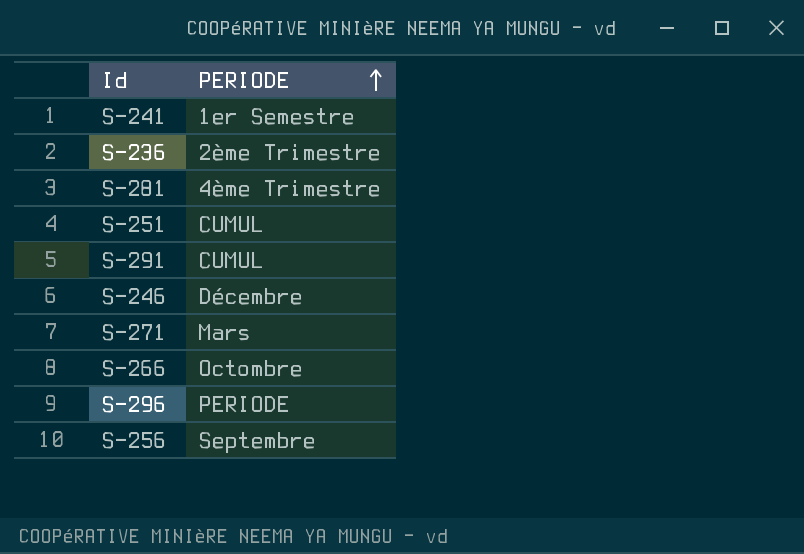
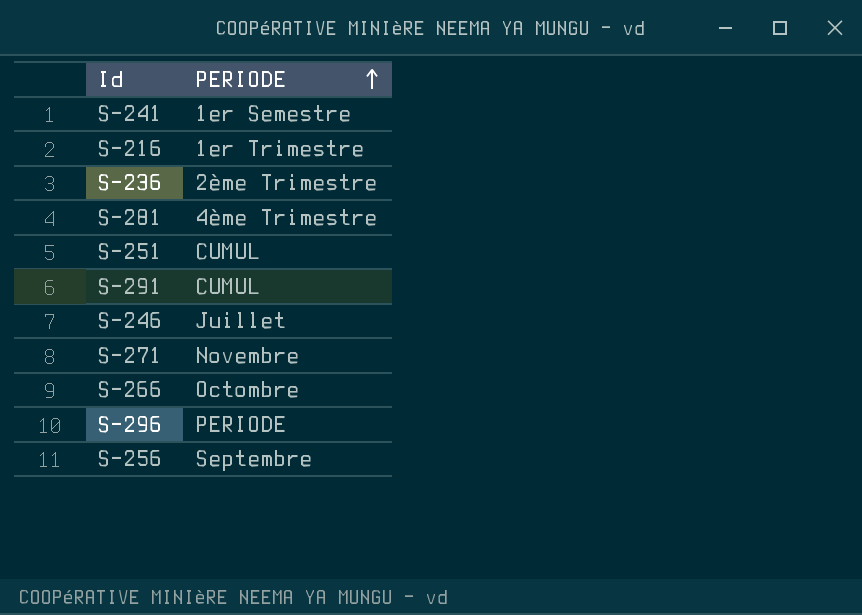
row S-216: none -> 1er Trimestre
S-246 | PERIODE: Décembre -> Juillet
S-271 | PERIODE: Mars -> Novembre

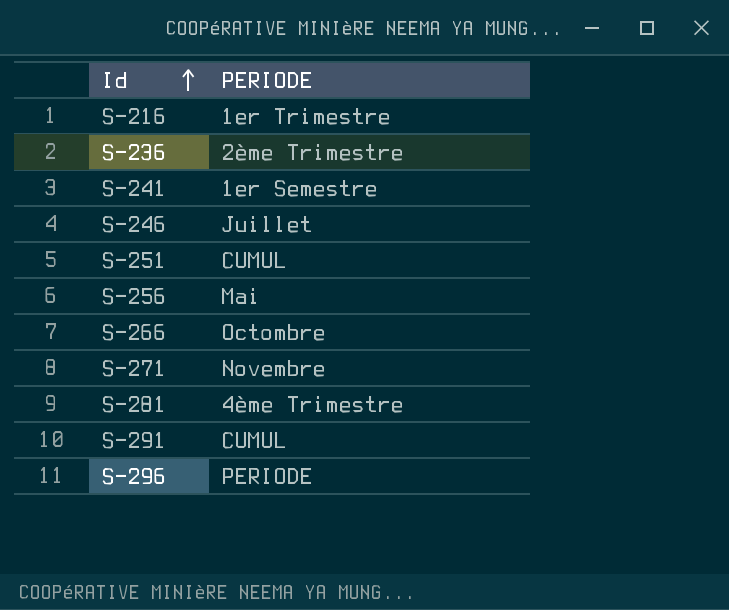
row order: PERIODE ascending -> Id ascending
S-256 | PERIODE: Septembre -> Mai

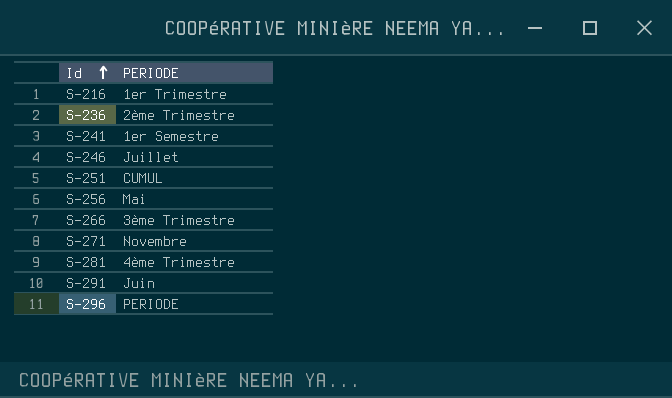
S-266 | PERIODE: Octombre -> 3ème Trimestre
S-291 | PERIODE: CUMUL -> Juin

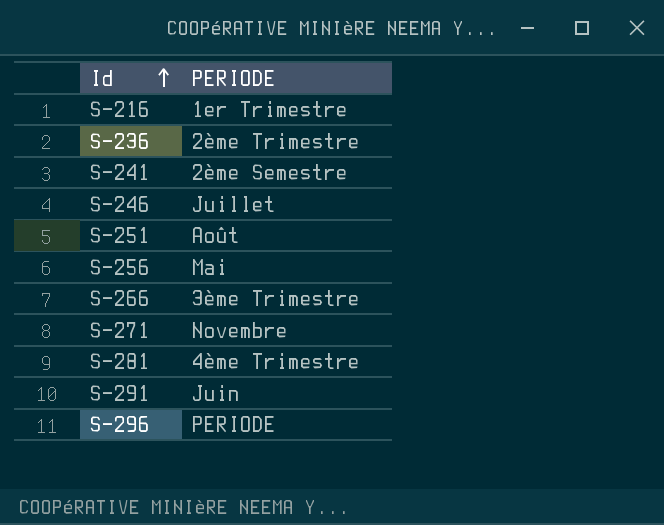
S-241 | PERIODE: 1er Semestre -> 2ème Semestre
S-251 | PERIODE: CUMUL -> Août

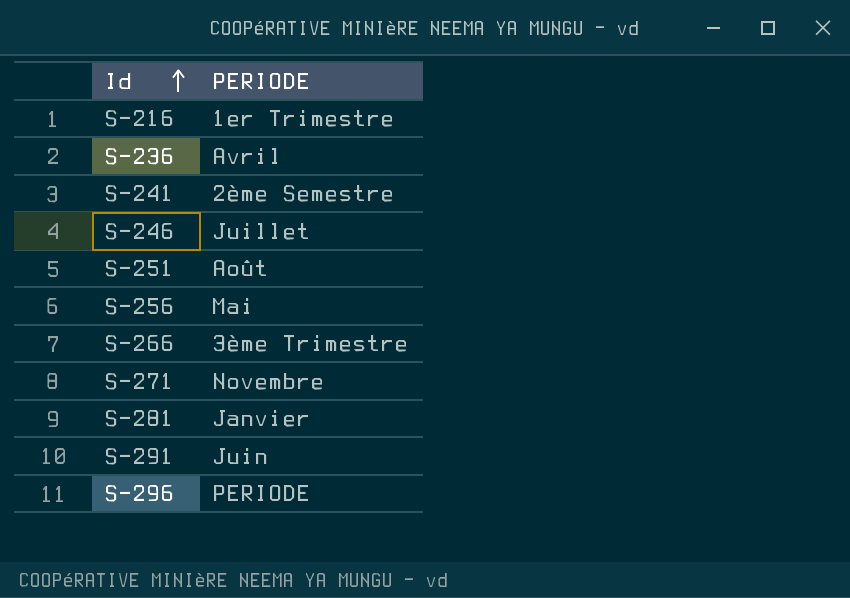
S-236 | PERIODE: 2ème Trimestre -> Avril
S-281 | PERIODE: 4ème Trimestre -> Janvier

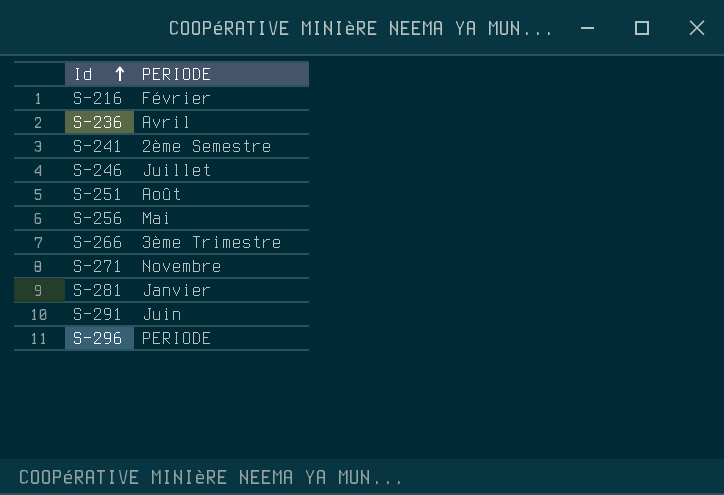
S-216 | PERIODE: 1er Trimestre -> Février

